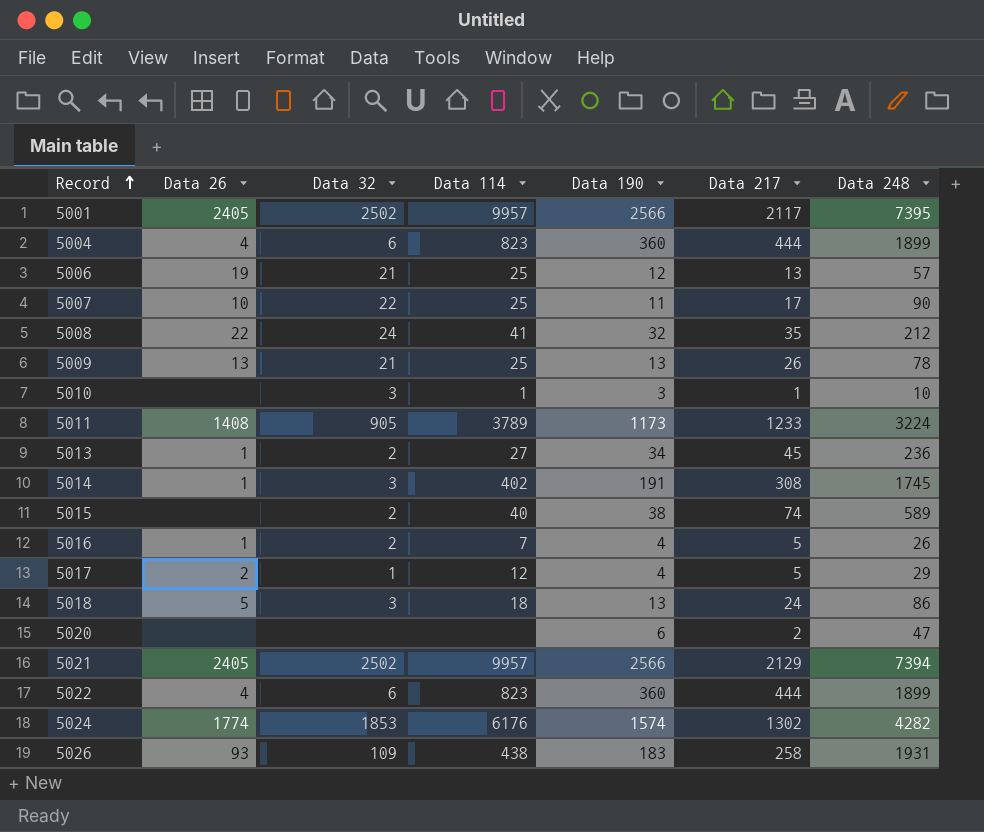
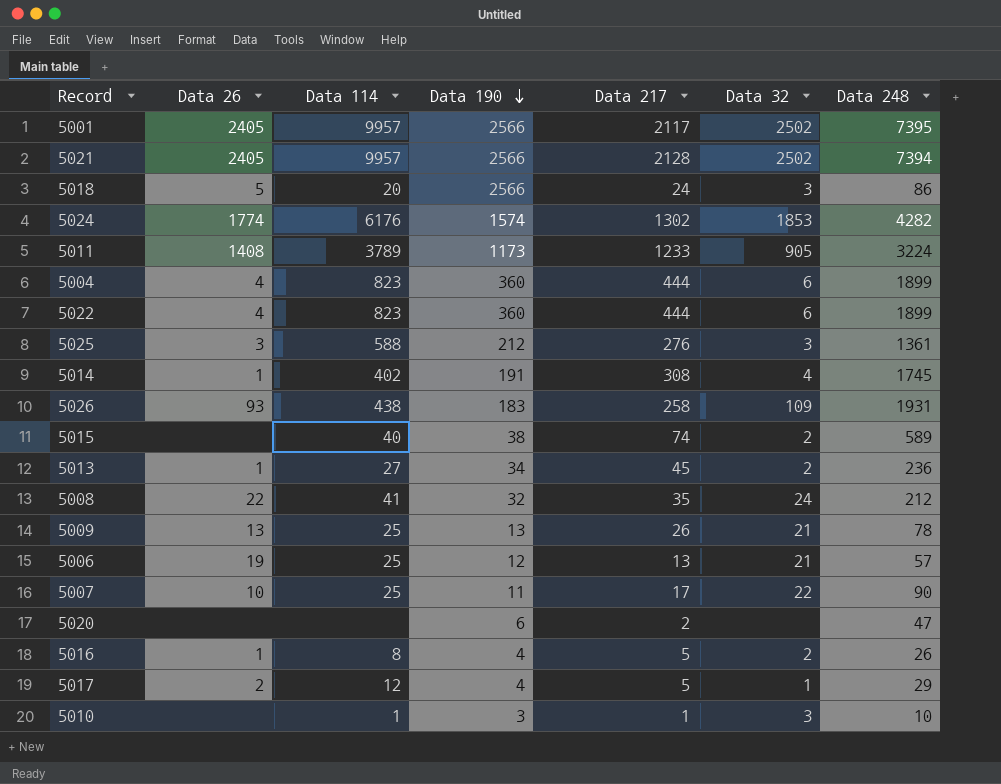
row order: Record ascending -> Data 190 descending
column Data 32 | position: 3 -> 6
5021 | Data 217: 2129 -> 2128
5018 | Data 114: 18 -> 20
5018 | Data 190: 13 -> 2566
row 5025: none -> 3 | 588 | 212 | 276 | 3 | 1361
5014 | Data 32: 3 -> 4
5016 | Data 114: 7 -> 8

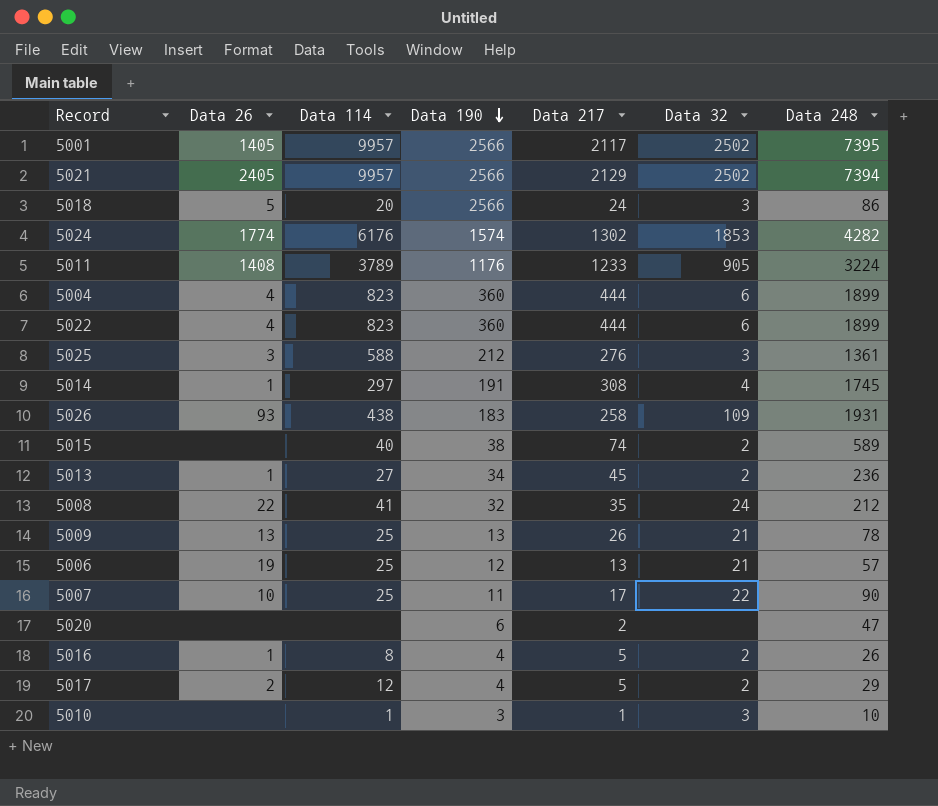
5001 | Data 26: 2405 -> 1405
5021 | Data 217: 2128 -> 2129
5011 | Data 190: 1173 -> 1176
5014 | Data 114: 402 -> 297
5017 | Data 32: 1 -> 2

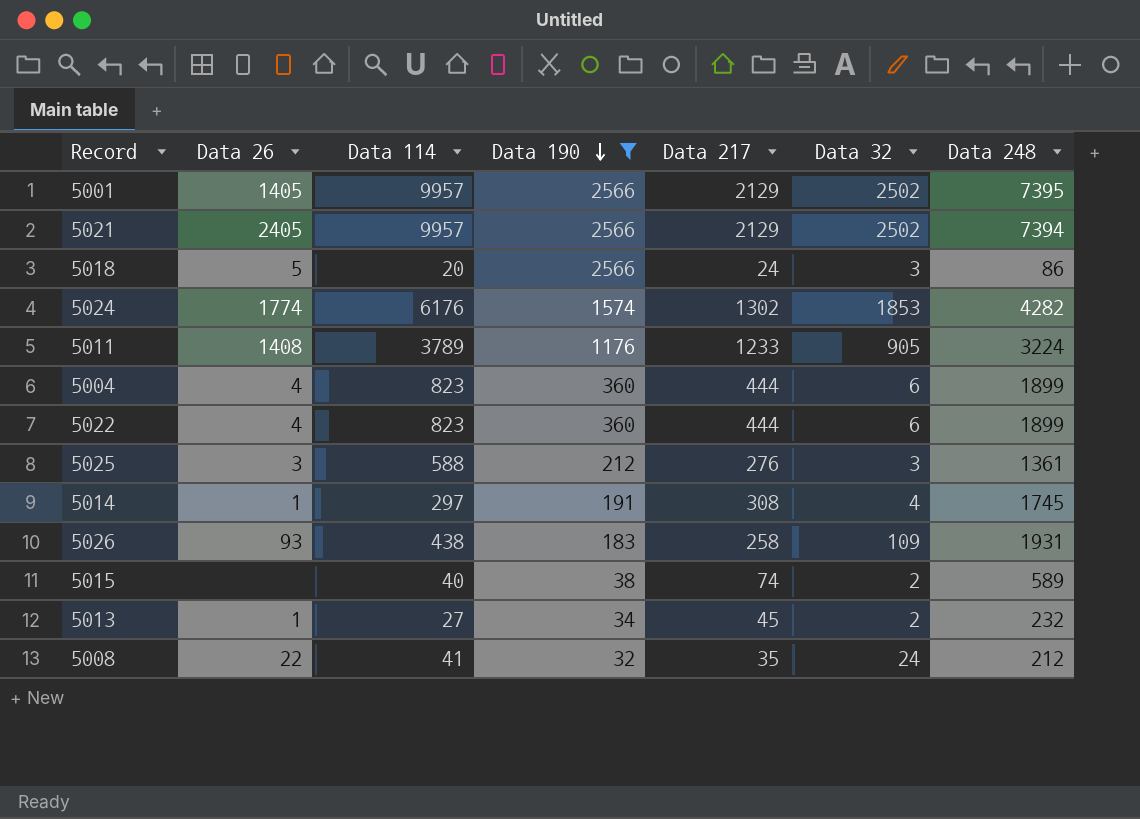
filter: none -> Data 190 >= 32
5001 | Data 217: 2117 -> 2129
5013 | Data 248: 236 -> 232

